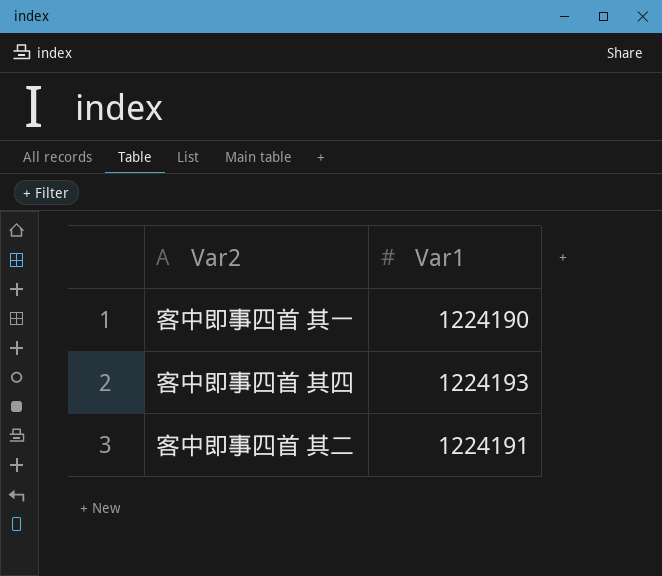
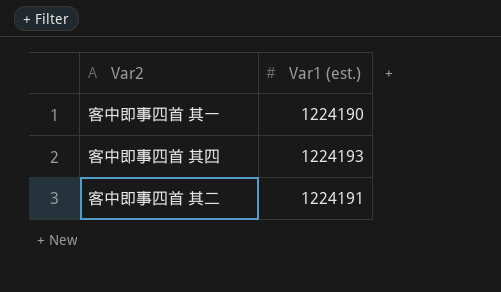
column name: Var1 -> Var1 (est.)

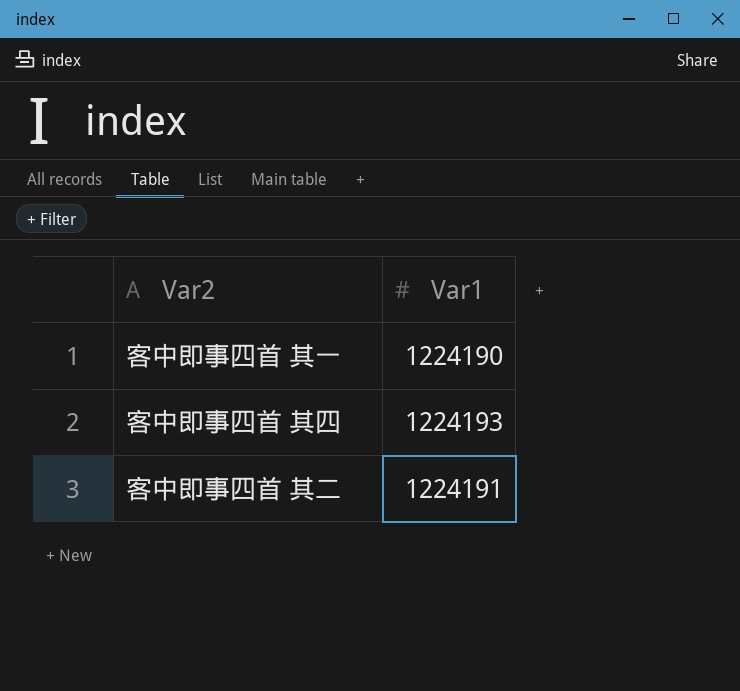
column name: Var1 (est.) -> Var1

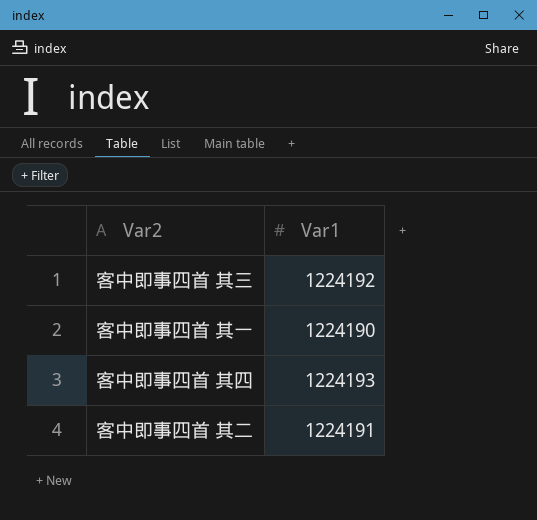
row 客中即事四首 其三: none -> 1224192

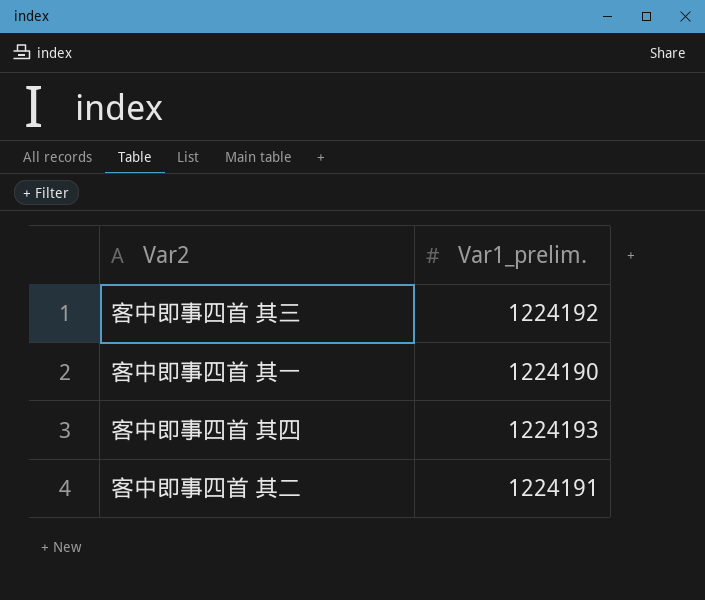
column name: Var1 -> Var1_prelim.

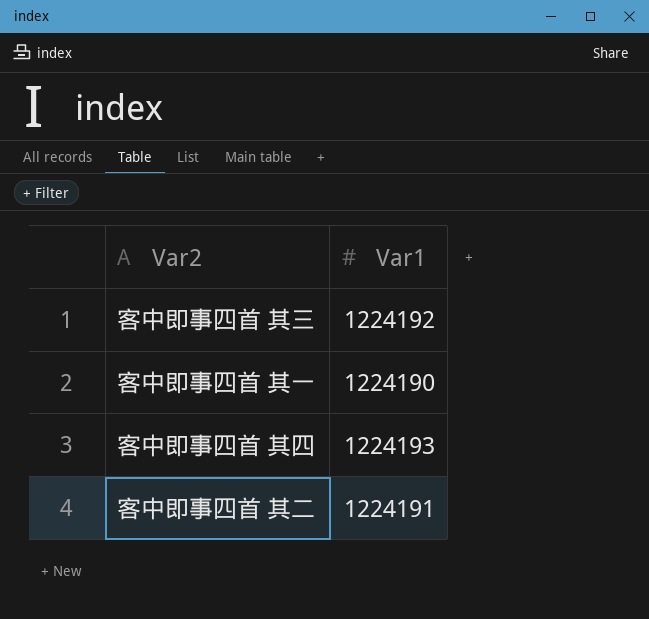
column name: Var1_prelim. -> Var1

